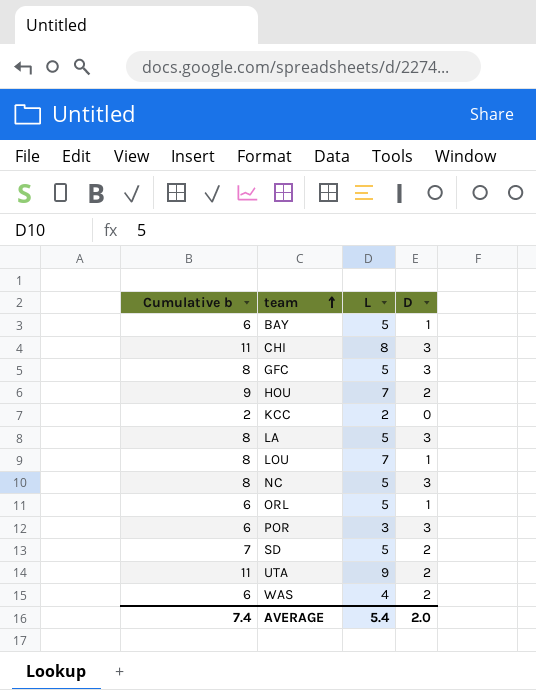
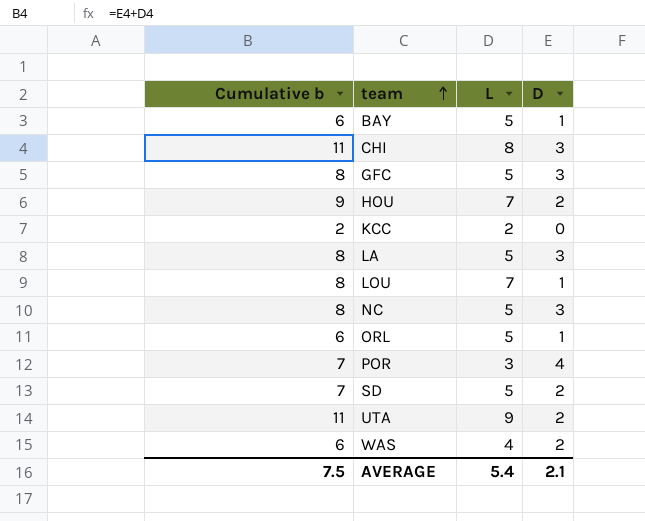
POR | Cumulative b: 6 -> 7
POR | D: 3 -> 4
AVERAGE | Cumulative b: 7.4 -> 7.5
AVERAGE | D: 2.0 -> 2.1

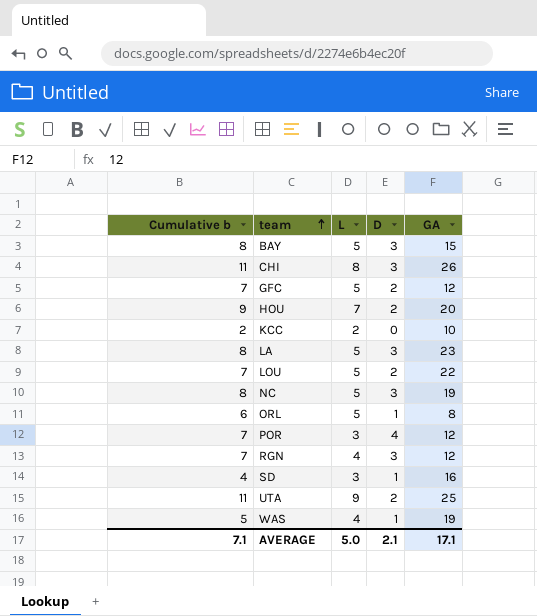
column GA | position: none -> 5
BAY | Cumulative b: 6 -> 8
BAY | D: 1 -> 3
GFC | Cumulative b: 8 -> 7
GFC | D: 3 -> 2
LOU | Cumulative b: 8 -> 7
LOU | L: 7 -> 5
LOU | D: 1 -> 2
row RGN: none -> 7 | 4 | 3 | 12
SD | Cumulative b: 7 -> 4
SD | L: 5 -> 3
SD | D: 2 -> 1
WAS | Cumulative b: 6 -> 5
WAS | D: 2 -> 1
AVERAGE | Cumulative b: 7.5 -> 7.1
AVERAGE | L: 5.4 -> 5.0

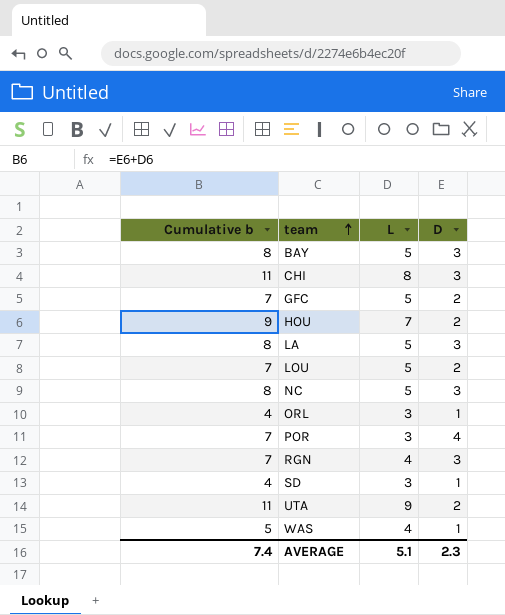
column GA | position: 5 -> none
row KCC: 2 | 2 | 0 | 10 -> none
ORL | Cumulative b: 6 -> 4
ORL | L: 5 -> 3
AVERAGE | Cumulative b: 7.1 -> 7.4
AVERAGE | L: 5.0 -> 5.1
AVERAGE | D: 2.1 -> 2.3

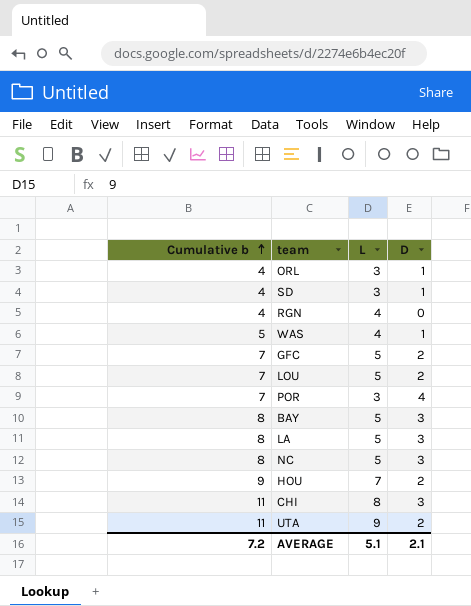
row order: team ascending -> Cumulative b ascending
RGN | Cumulative b: 7 -> 4
RGN | D: 3 -> 0
AVERAGE | Cumulative b: 7.4 -> 7.2
AVERAGE | D: 2.3 -> 2.1

